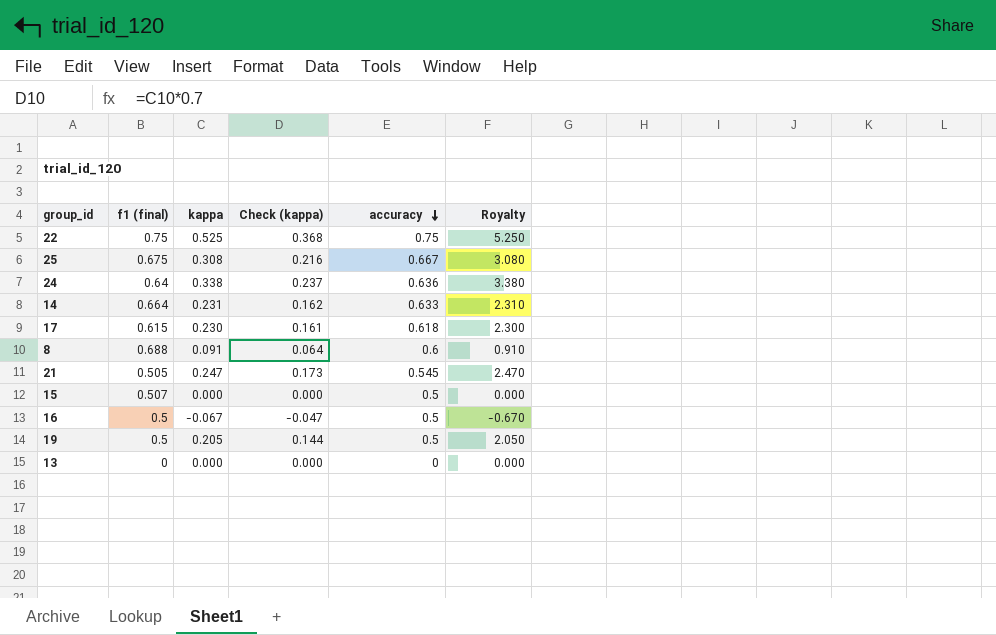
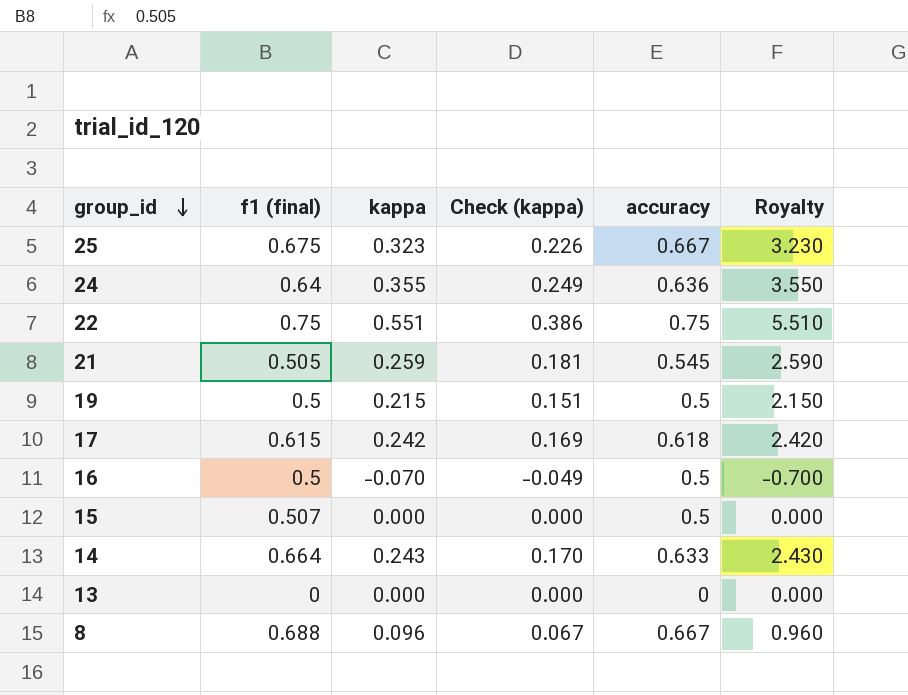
row order: accuracy descending -> group_id descending
25 | kappa: 0.308 -> 0.323
25 | Check (kappa): 0.216 -> 0.226
25 | Royalty: 3.080 -> 3.230
24 | kappa: 0.338 -> 0.355
24 | Check (kappa): 0.237 -> 0.249
24 | Royalty: 3.380 -> 3.550
22 | kappa: 0.525 -> 0.551
22 | Check (kappa): 0.368 -> 0.386
22 | Royalty: 5.250 -> 5.510
21 | kappa: 0.247 -> 0.259
21 | Check (kappa): 0.173 -> 0.181
21 | Royalty: 2.470 -> 2.590
19 | kappa: 0.205 -> 0.215
19 | Check (kappa): 0.144 -> 0.151
19 | Royalty: 2.050 -> 2.150
17 | kappa: 0.230 -> 0.242
17 | Check (kappa): 0.161 -> 0.169
17 | Royalty: 2.300 -> 2.420
16 | kappa: -0.067 -> -0.070
16 | Check (kappa): -0.047 -> -0.049
16 | Royalty: -0.670 -> -0.700
14 | kappa: 0.231 -> 0.243
14 | Check (kappa): 0.162 -> 0.170
14 | Royalty: 2.310 -> 2.430
8 | kappa: 0.091 -> 0.096
8 | Check (kappa): 0.064 -> 0.067
8 | accuracy: 0.6 -> 0.667
8 | Royalty: 0.910 -> 0.960

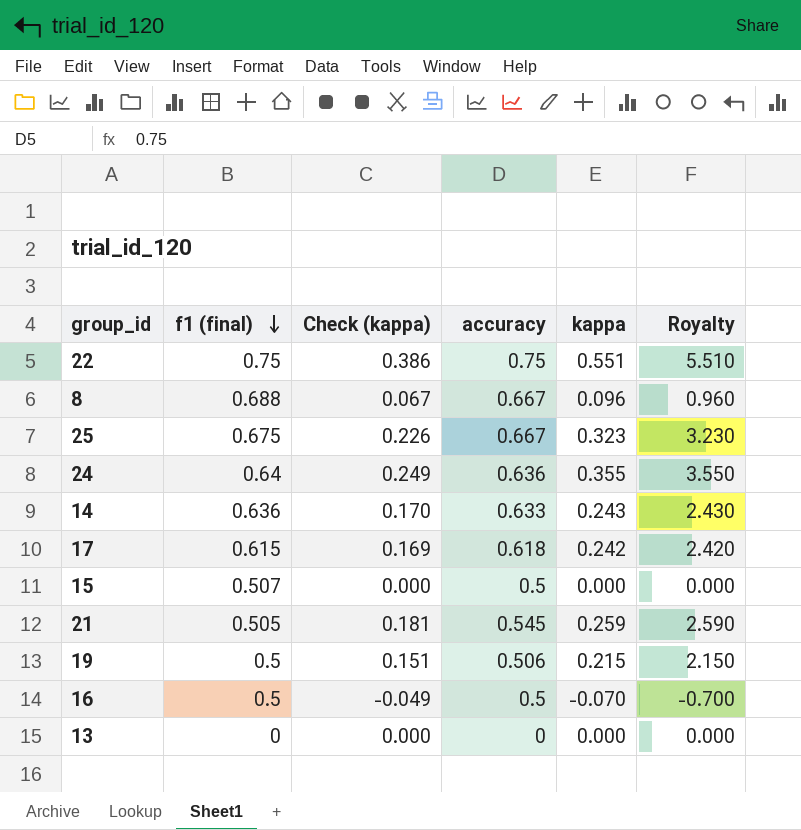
row order: group_id descending -> f1 (final) descending
column kappa | position: 3 -> 5
14 | f1 (final): 0.664 -> 0.636
19 | accuracy: 0.5 -> 0.506

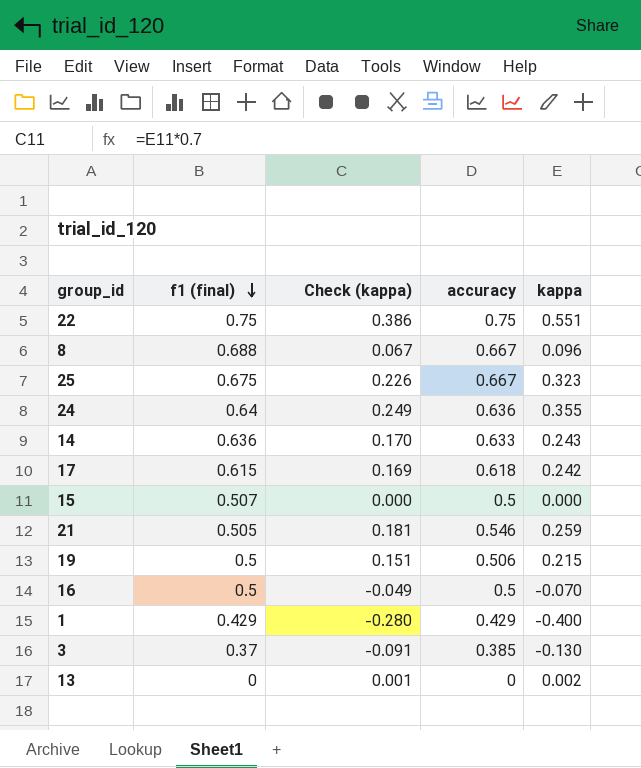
column Royalty | formula: [kappa] * 10 -> none
21 | accuracy: 0.545 -> 0.546
row 1: none -> 0.429 | -0.280 | 0.429 | -0.400
row 3: none -> 0.37 | -0.091 | 0.385 | -0.130
13 | Check (kappa): 0.000 -> 0.001
13 | kappa: 0.000 -> 0.002

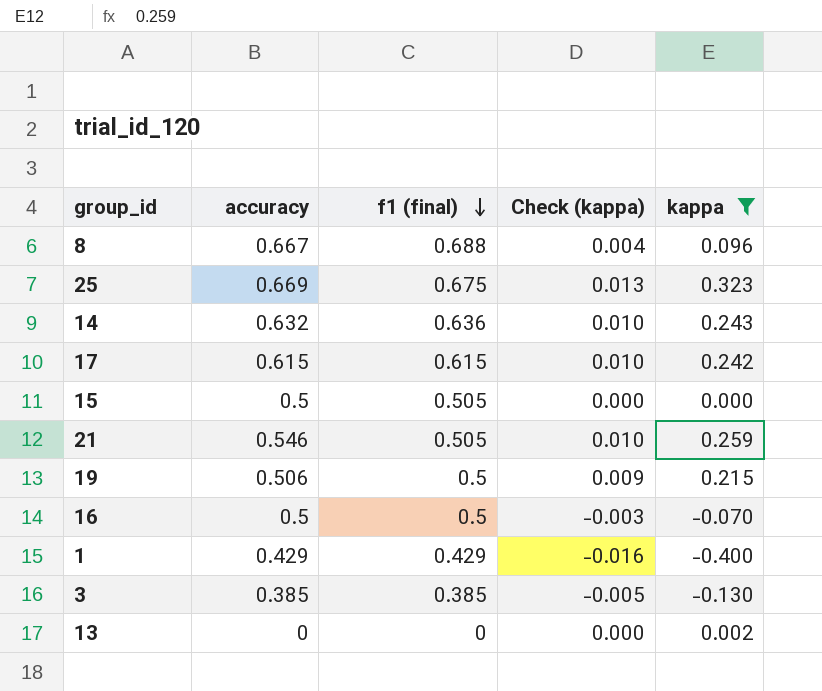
filter: none -> kappa <= 0.323
column accuracy | position: 4 -> 2
column Check (kappa) | formula: [kappa] * 0.7 -> [kappa] * 0.04
25 | accuracy: 0.667 -> 0.669
14 | accuracy: 0.633 -> 0.632
17 | accuracy: 0.618 -> 0.615
15 | f1 (final): 0.507 -> 0.505
3 | f1 (final): 0.37 -> 0.385

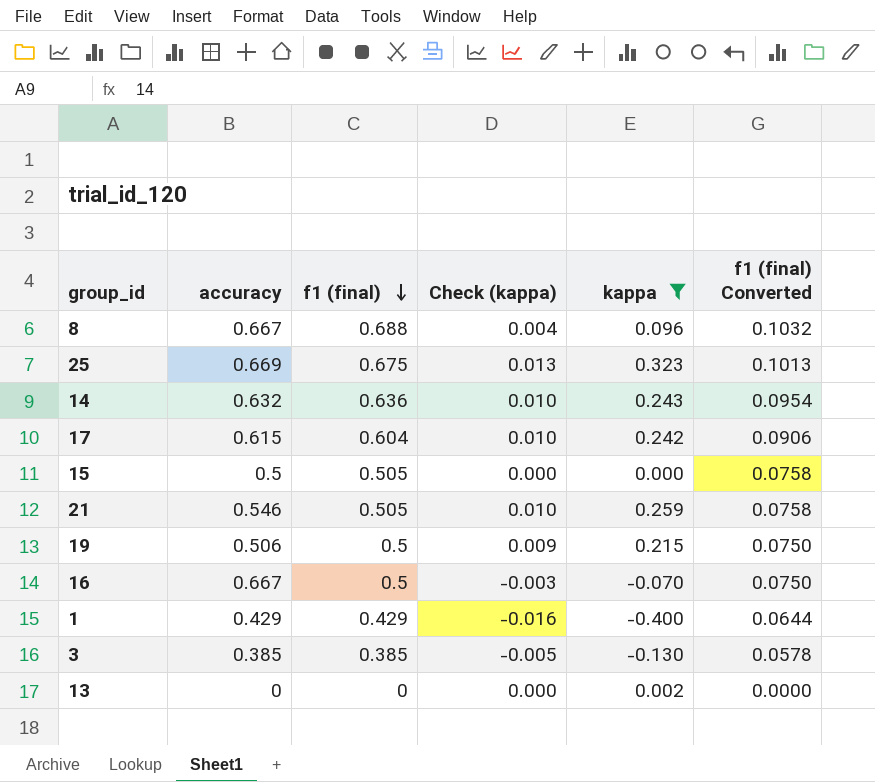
column f1 (final) Converted | formula: none -> [f1 (final)] * 0.15
17 | f1 (final): 0.615 -> 0.604
16 | accuracy: 0.5 -> 0.667

